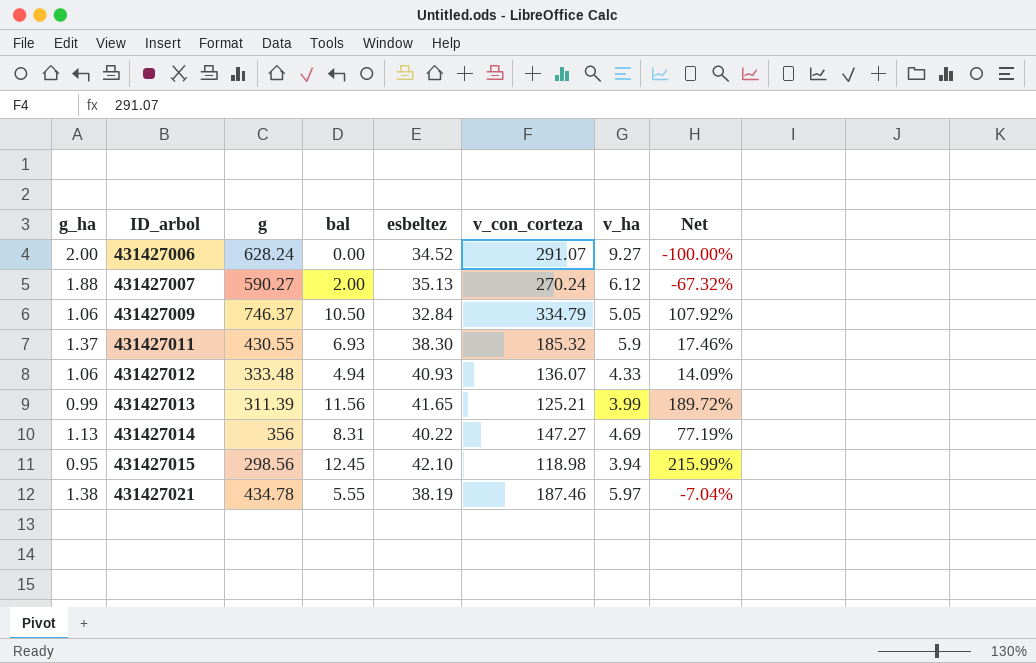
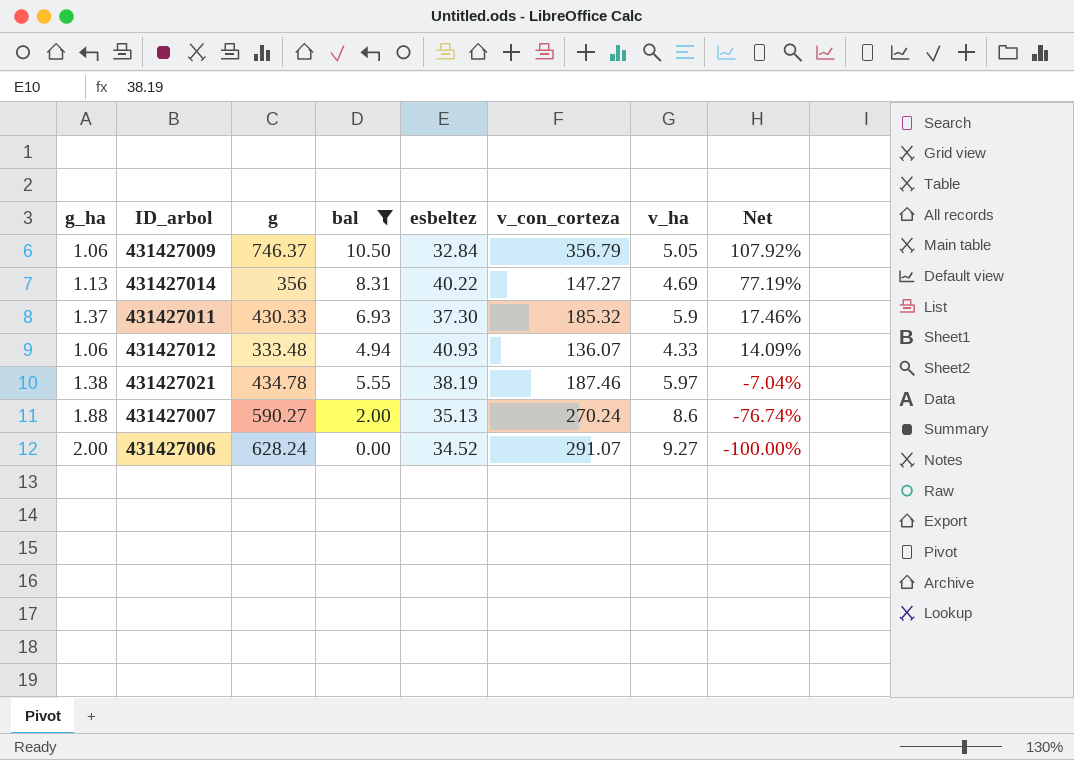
filter: none -> bal <= 10.50
row order: ID_arbol ascending -> Net descending
431427009 | v_con_corteza: 334.79 -> 356.79
431427011 | g: 430.55 -> 430.33
431427011 | esbeltez: 38.30 -> 37.30
431427007 | v_ha: 6.12 -> 8.6
431427007 | Net: -67.32% -> -76.74%

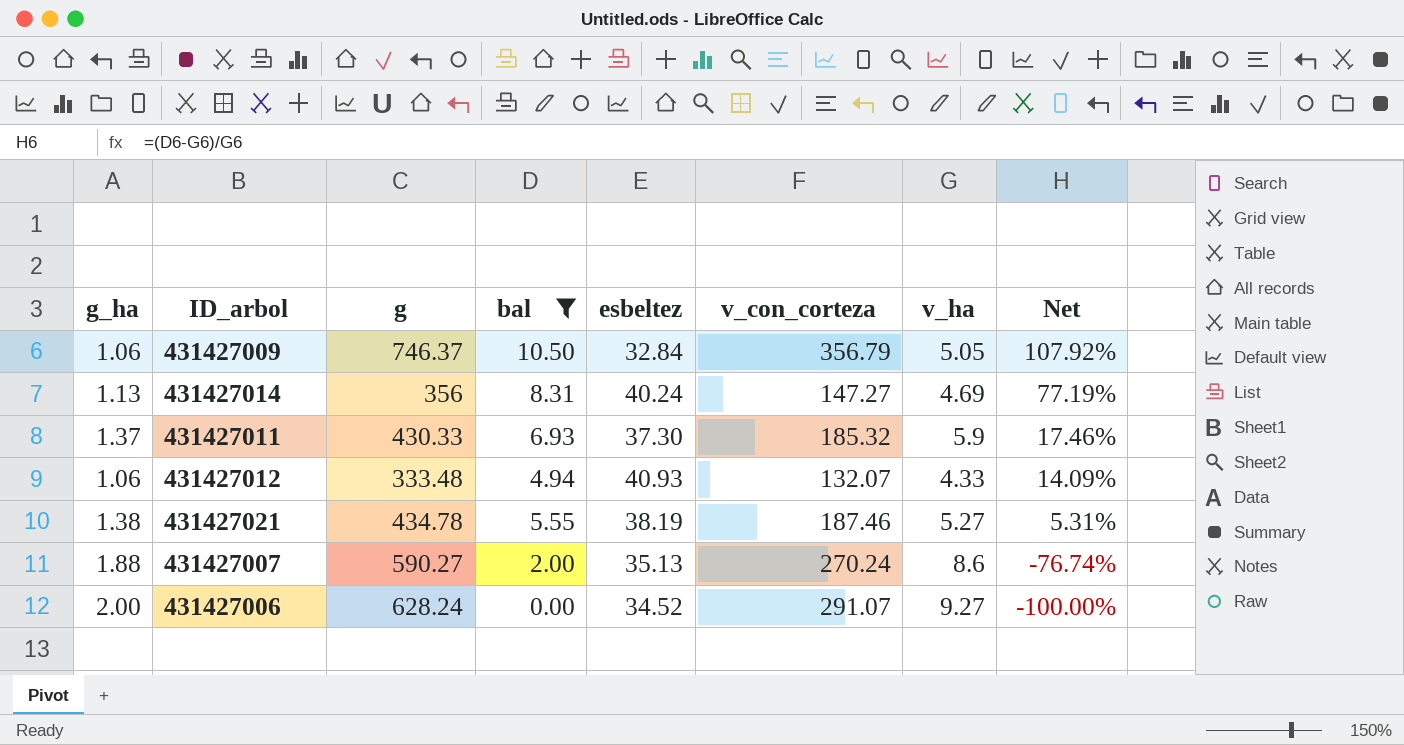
431427014 | esbeltez: 40.22 -> 40.24
431427012 | v_con_corteza: 136.07 -> 132.07
431427021 | v_ha: 5.97 -> 5.27
431427021 | Net: -7.04% -> 5.31%

